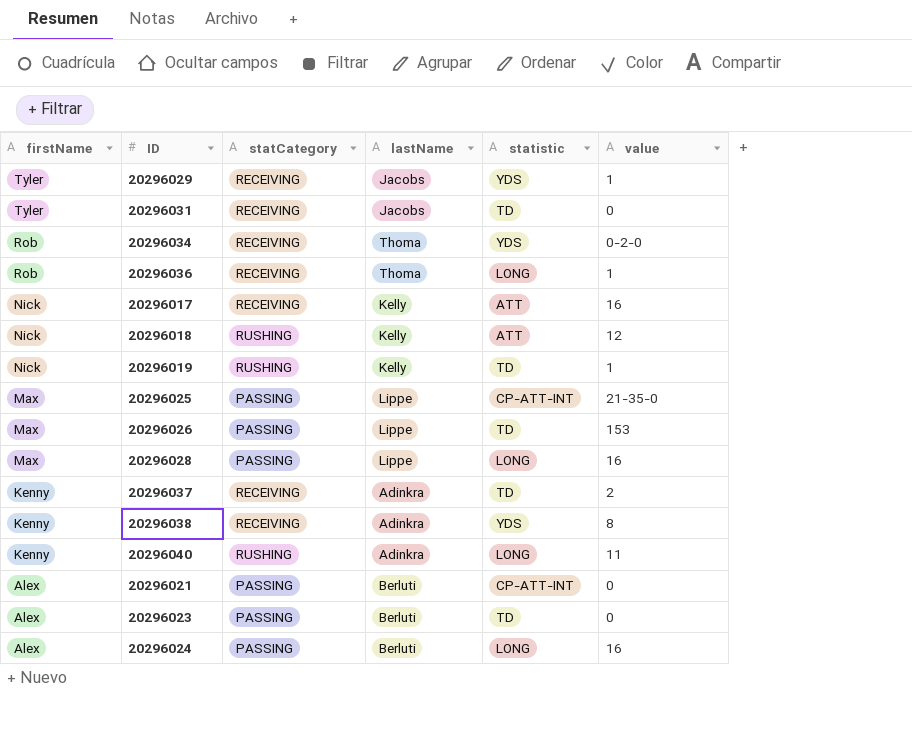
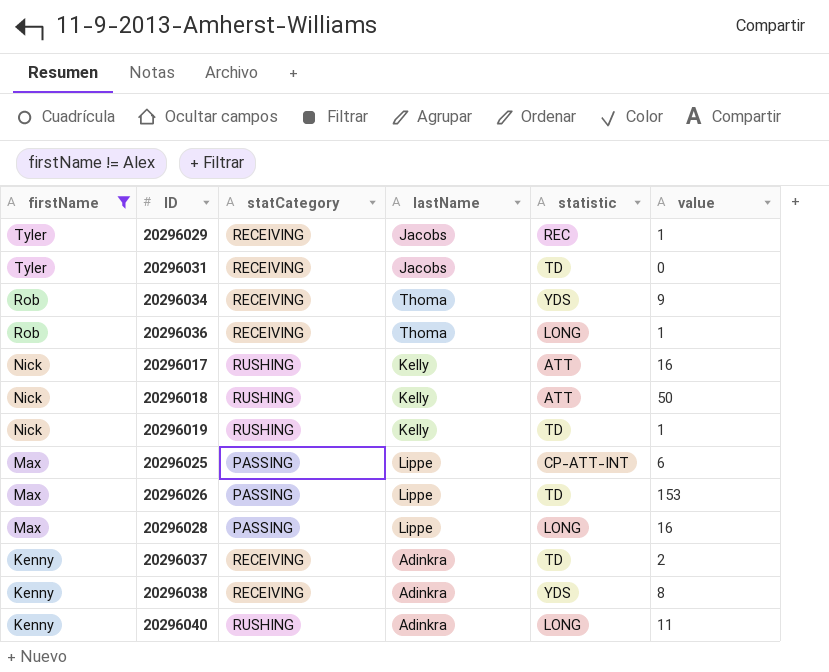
filter: none -> firstName != Alex
20296029 | statistic: YDS -> REC
20296034 | value: 0-2-0 -> 9
20296017 | statCategory: RECEIVING -> RUSHING
20296018 | value: 12 -> 50
20296025 | value: 21-35-0 -> 6

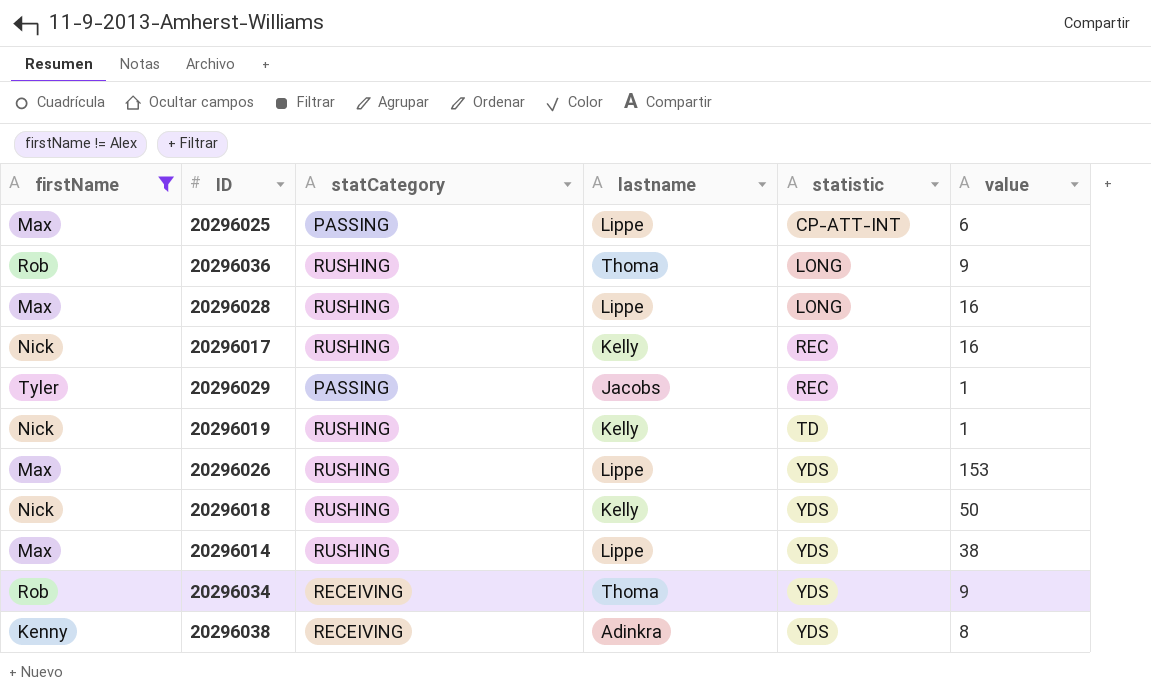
row order: firstName descending -> statistic ascending
column name: lastName -> lastname
row 20296031: Tyler | RECEIVING | Jacobs | TD | 0 -> none
row 20296037: Kenny | RECEIVING | Adinkra | TD | 2 -> none
row 20296040: Kenny | RUSHING | Adinkra | LONG | 11 -> none
20296036 | statCategory: RECEIVING -> RUSHING
20296036 | value: 1 -> 9
20296028 | statCategory: PASSING -> RUSHING
20296017 | statistic: ATT -> REC
20296029 | statCategory: RECEIVING -> PASSING
20296026 | statCategory: PASSING -> RUSHING
20296026 | statistic: TD -> YDS
20296018 | statistic: ATT -> YDS
row 20296014: none -> Max | RUSHING | Lippe | YDS | 38

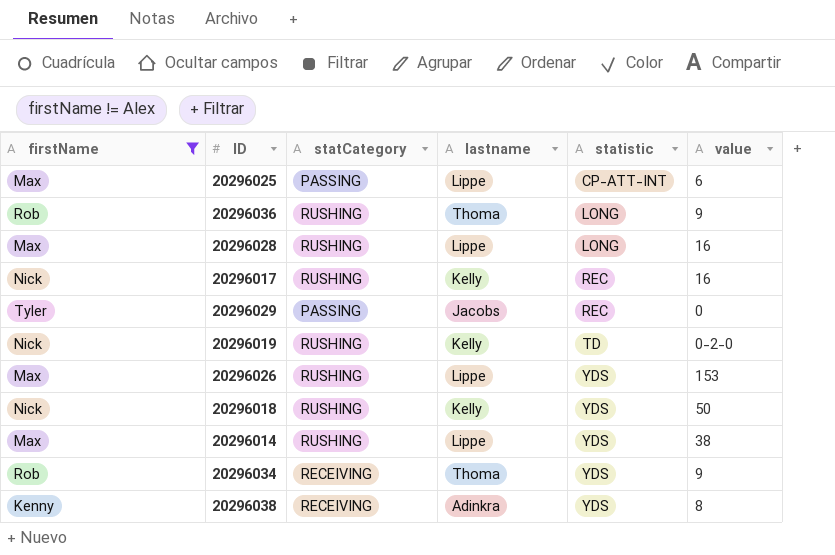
20296029 | value: 1 -> 0
20296019 | value: 1 -> 0-2-0

